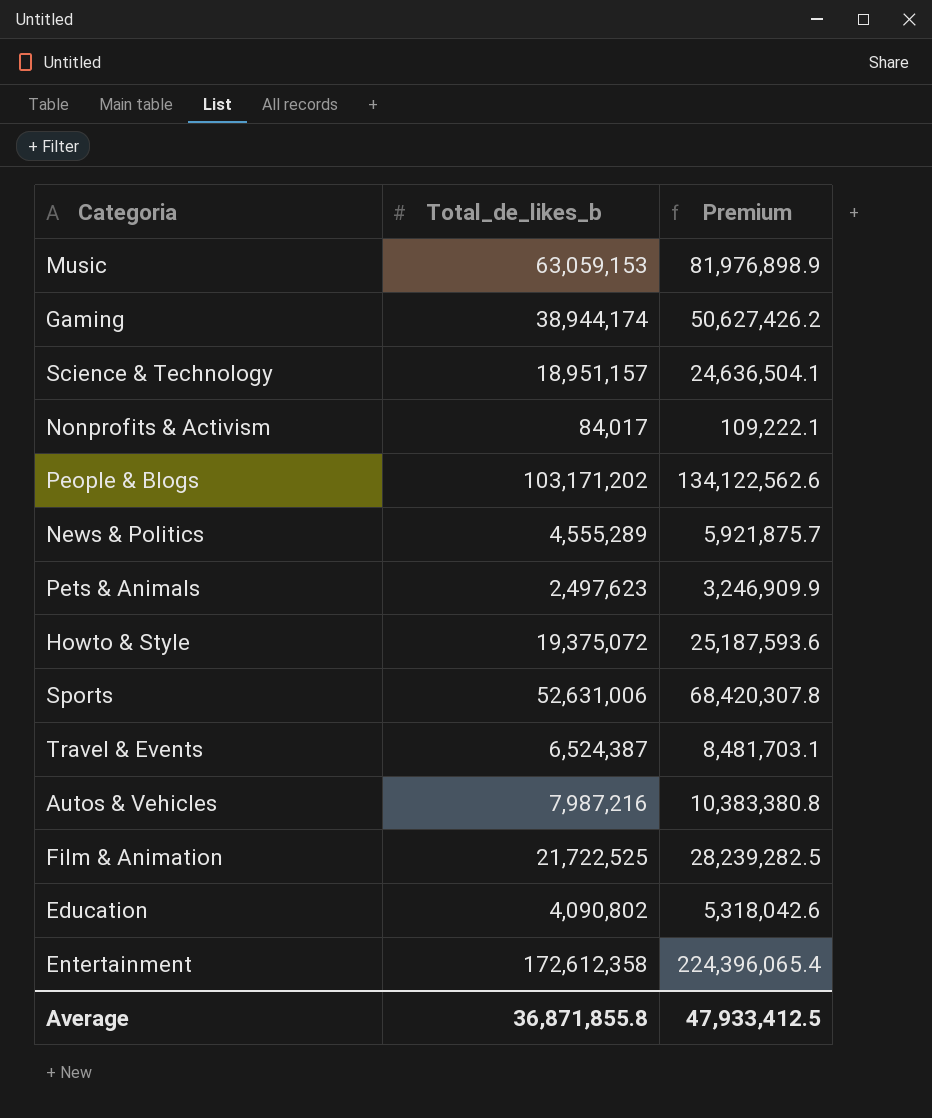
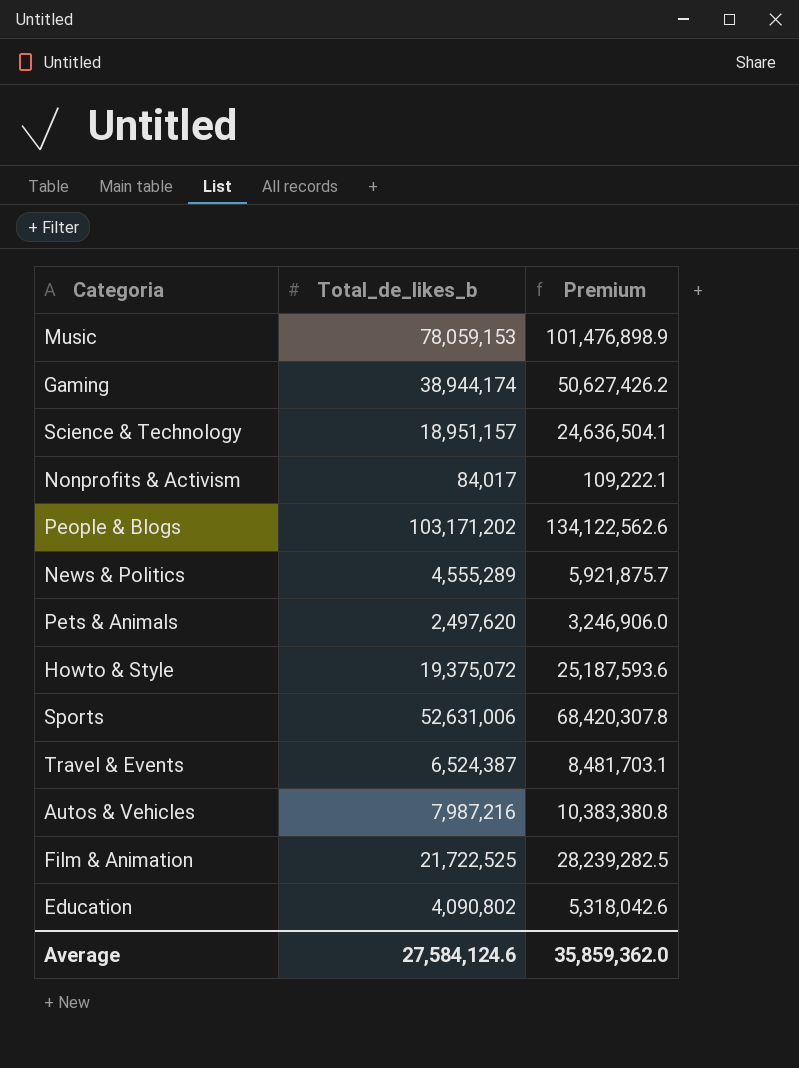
row Entertainment: 172,612,358 | 224,396,065.4 -> none
Music | Total_de_likes_b: 63,059,153 -> 78,059,153
Music | Premium: 81,976,898.9 -> 101,476,898.9
Pets & Animals | Total_de_likes_b: 2,497,623 -> 2,497,620
Pets & Animals | Premium: 3,246,909.9 -> 3,246,906.0
Average | Total_de_likes_b: 36,871,855.8 -> 27,584,124.6
Average | Premium: 47,933,412.5 -> 35,859,362.0

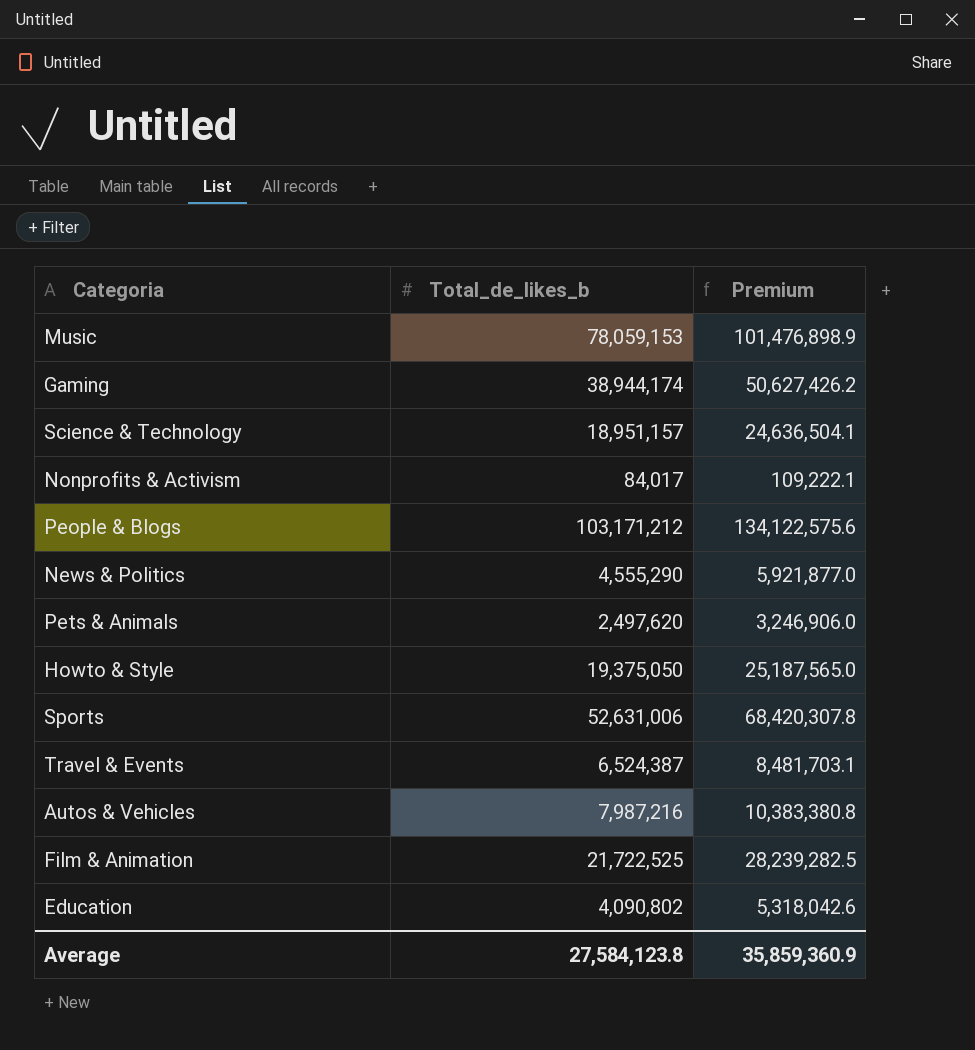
People & Blogs | Total_de_likes_b: 103,171,202 -> 103,171,212
People & Blogs | Premium: 134,122,562.6 -> 134,122,575.6
News & Politics | Total_de_likes_b: 4,555,289 -> 4,555,290
News & Politics | Premium: 5,921,875.7 -> 5,921,877.0
Howto & Style | Total_de_likes_b: 19,375,072 -> 19,375,050
Howto & Style | Premium: 25,187,593.6 -> 25,187,565.0
Average | Total_de_likes_b: 27,584,124.6 -> 27,584,123.8
Average | Premium: 35,859,362.0 -> 35,859,360.9

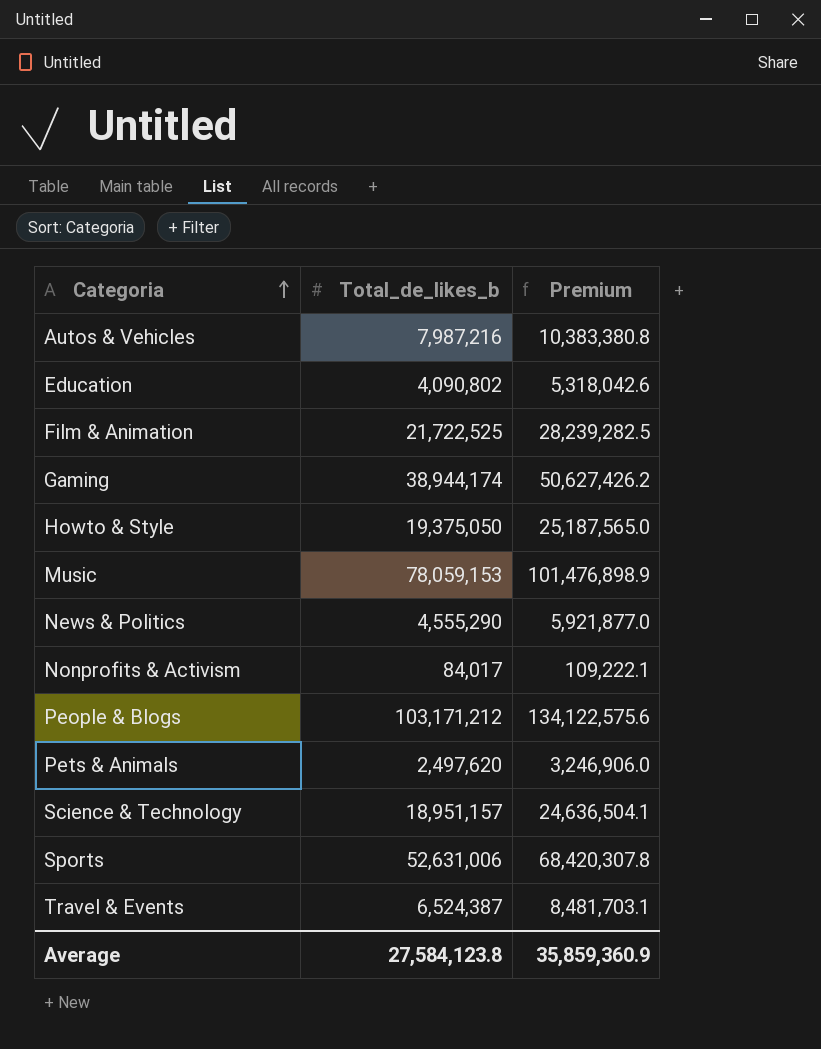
row order: none -> Categoria ascending

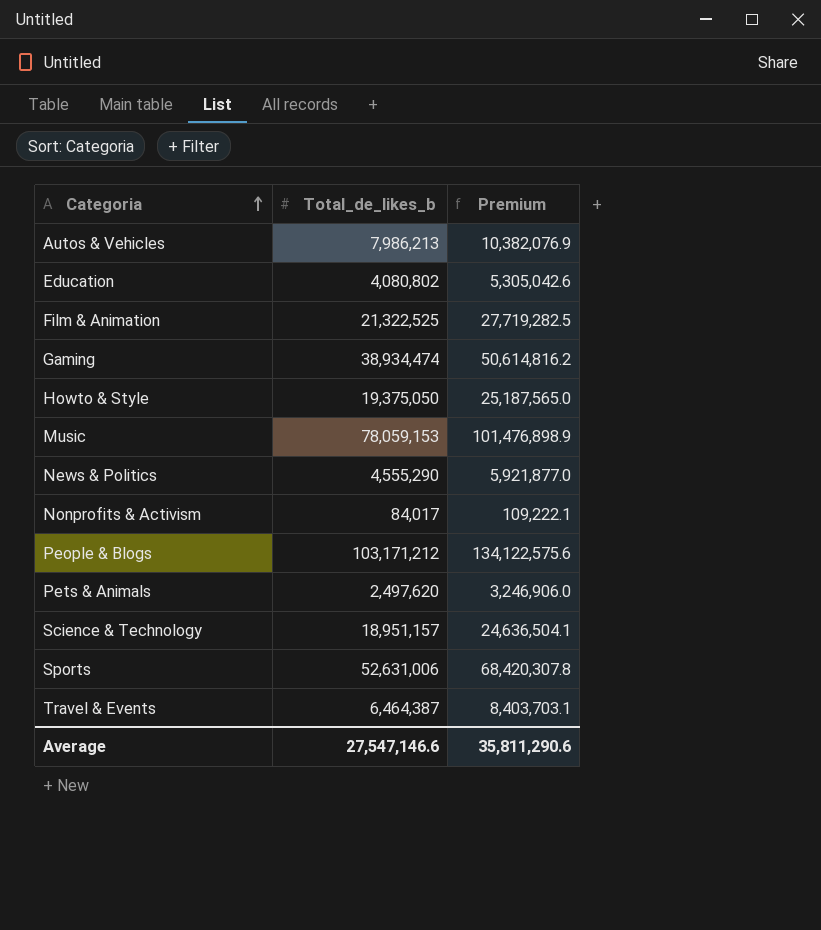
Autos & Vehicles | Total_de_likes_b: 7,987,216 -> 7,986,213
Autos & Vehicles | Premium: 10,383,380.8 -> 10,382,076.9
Education | Total_de_likes_b: 4,090,802 -> 4,080,802
Education | Premium: 5,318,042.6 -> 5,305,042.6
Film & Animation | Total_de_likes_b: 21,722,525 -> 21,322,525
Film & Animation | Premium: 28,239,282.5 -> 27,719,282.5
Gaming | Total_de_likes_b: 38,944,174 -> 38,934,474
Gaming | Premium: 50,627,426.2 -> 50,614,816.2
Travel & Events | Total_de_likes_b: 6,524,387 -> 6,464,387
Travel & Events | Premium: 8,481,703.1 -> 8,403,703.1
Average | Total_de_likes_b: 27,584,123.8 -> 27,547,146.6
Average | Premium: 35,859,360.9 -> 35,811,290.6

